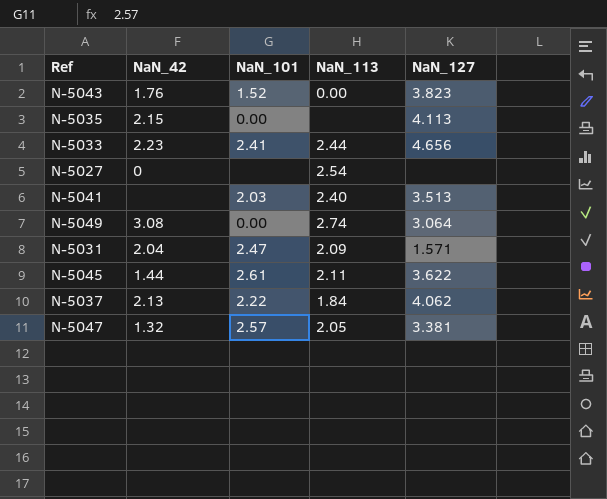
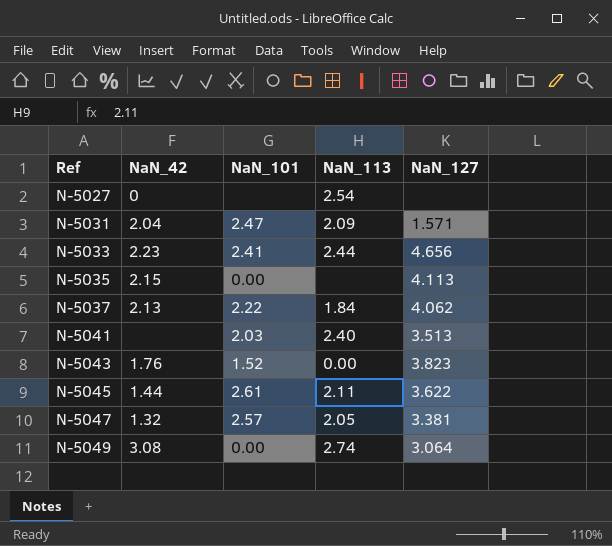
row order: none -> Ref ascending

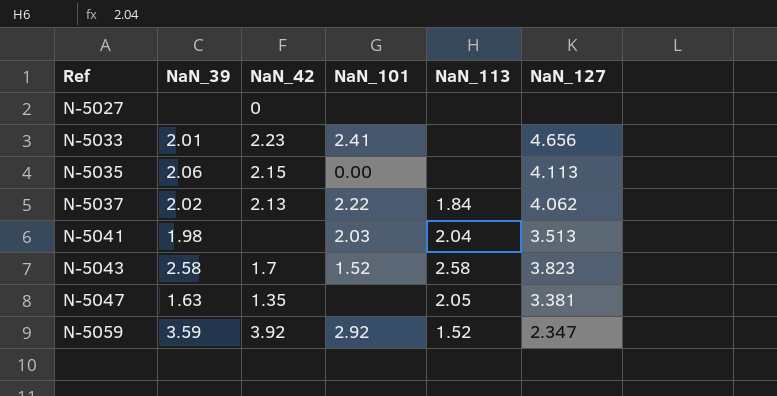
column NaN_39 | position: none -> 2
row N-5031: 2.04 | 2.47 | 2.09 | 1.571 -> none
row N-5045: 1.44 | 2.61 | 2.11 | 3.622 -> none
row N-5049: 3.08 | 0.00 | 2.74 | 3.064 -> none
N-5027 | NaN_113: 2.54 -> none
N-5033 | NaN_113: 2.44 -> none
N-5041 | NaN_113: 2.40 -> 2.04
N-5043 | NaN_42: 1.76 -> 1.7
N-5043 | NaN_113: 0.00 -> 2.58
N-5047 | NaN_42: 1.32 -> 1.35
N-5047 | NaN_101: 2.57 -> none
row N-5059: none -> 3.59 | 3.92 | 2.92 | 1.52 | 2.347

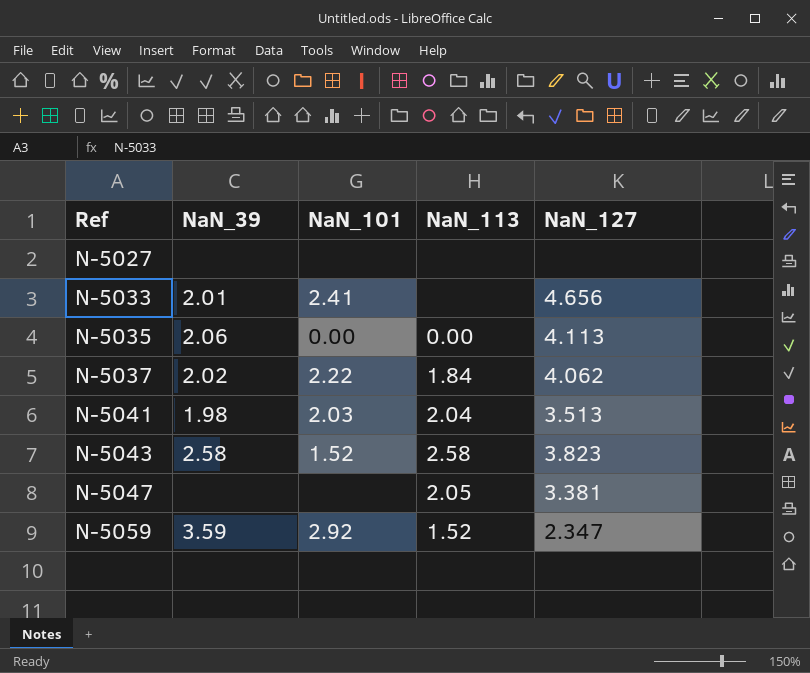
column NaN_42 | position: 3 -> none
N-5035 | NaN_113: none -> 0.00
N-5047 | NaN_39: 1.63 -> none

